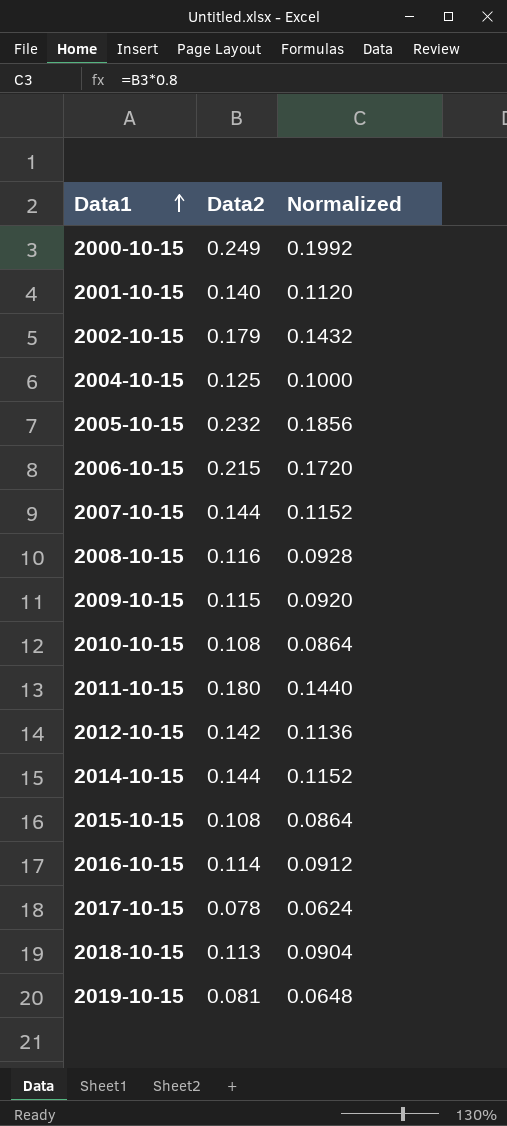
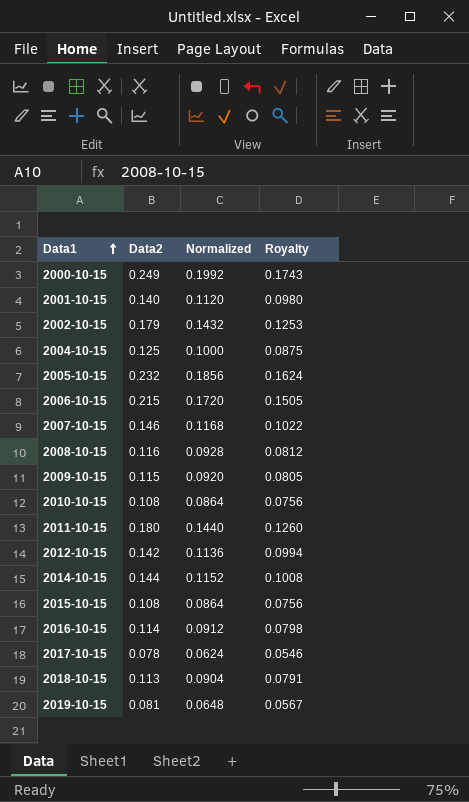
column Royalty | formula: none -> [Data2] * 0.7
2007-10-15 | Data2: 0.144 -> 0.146
2007-10-15 | Normalized: 0.1152 -> 0.1168

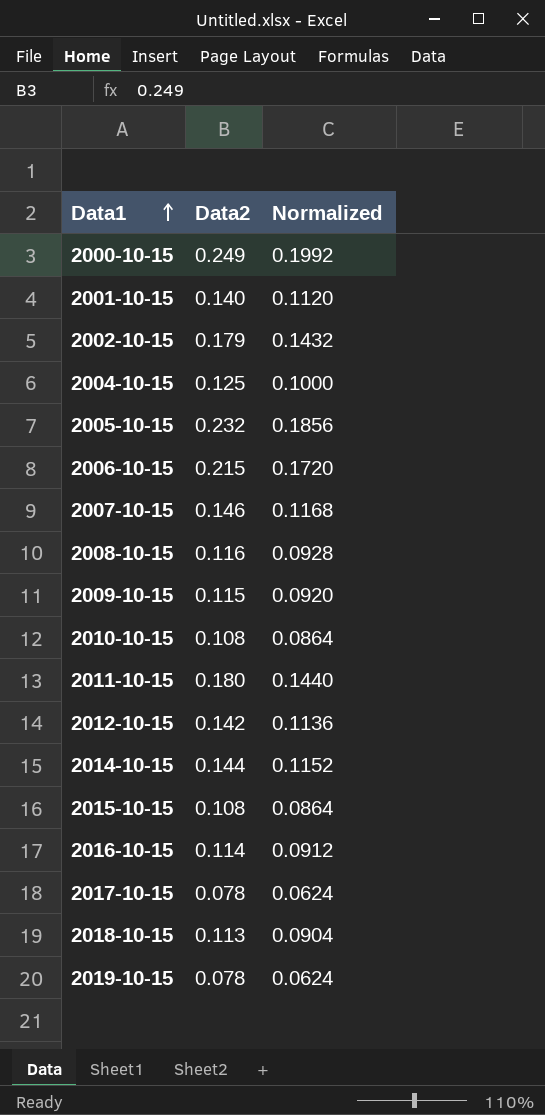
column Royalty | formula: [Data2] * 0.7 -> none
2019-10-15 | Data2: 0.081 -> 0.078
2019-10-15 | Normalized: 0.0648 -> 0.0624

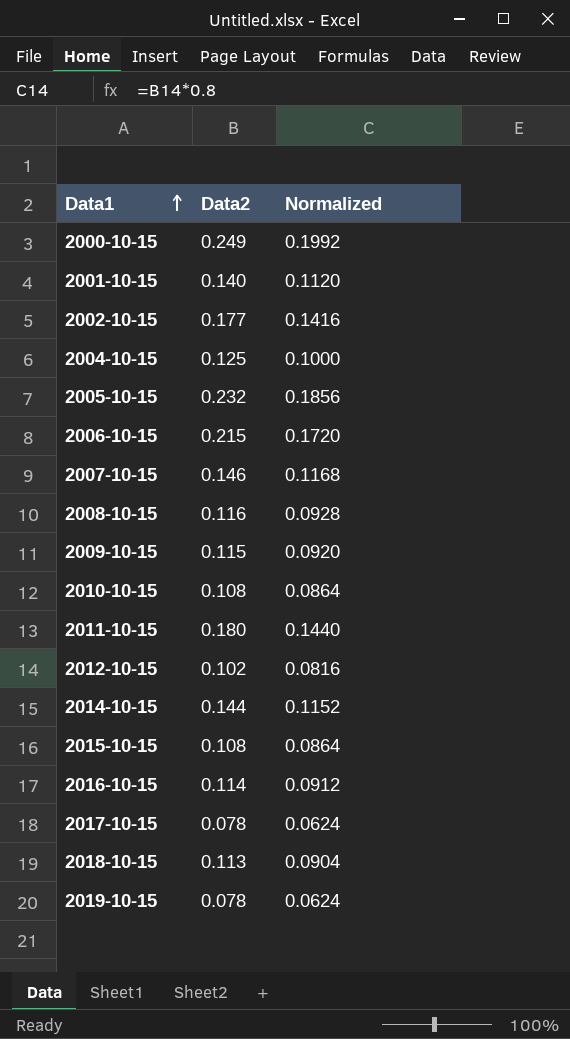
2002-10-15 | Data2: 0.179 -> 0.177
2002-10-15 | Normalized: 0.1432 -> 0.1416
2012-10-15 | Data2: 0.142 -> 0.102
2012-10-15 | Normalized: 0.1136 -> 0.0816

